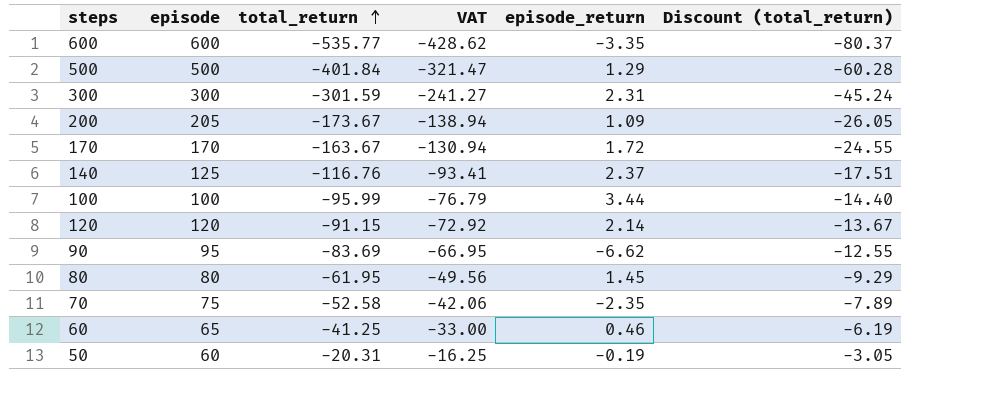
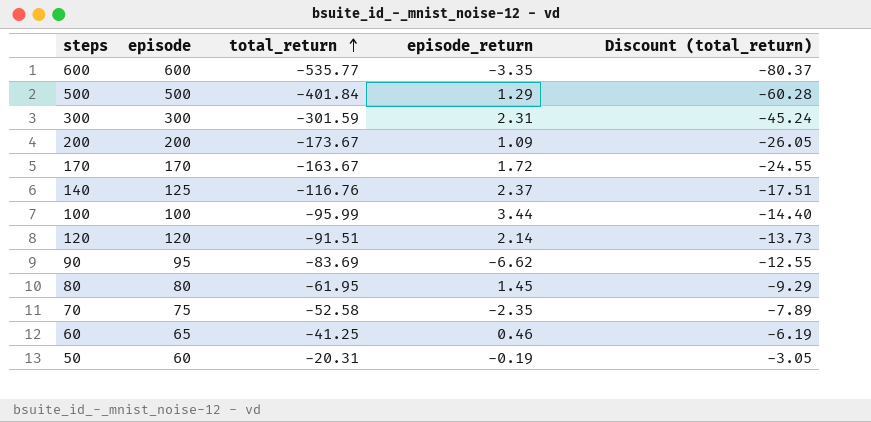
column VAT | formula: [total_return] * 0.8 -> none
200 | episode: 205 -> 200
120 | total_return: -91.15 -> -91.51
120 | Discount (total_return): -13.67 -> -13.73

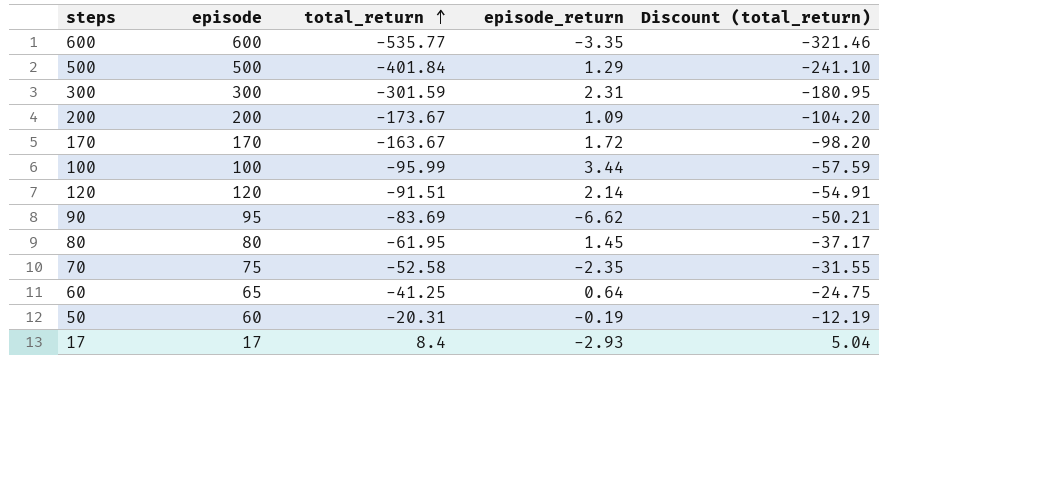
column Discount (total_return) | formula: [total_return] * 0.15 -> [total_return] * 0.6
row 140: 125 | -116.76 | 2.37 | -17.51 -> none
60 | episode_return: 0.46 -> 0.64
row 17: none -> 17 | 8.4 | -2.93 | 5.04

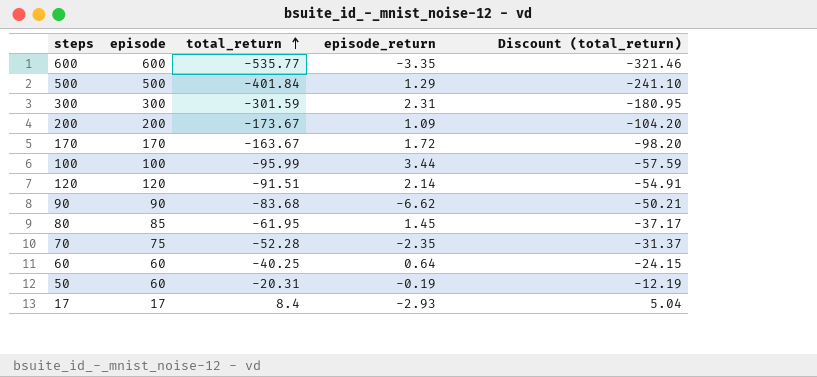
90 | episode: 95 -> 90
90 | total_return: -83.69 -> -83.68
80 | episode: 80 -> 85
70 | total_return: -52.58 -> -52.28
70 | Discount (total_return): -31.55 -> -31.37
60 | episode: 65 -> 60
60 | total_return: -41.25 -> -40.25
60 | Discount (total_return): -24.75 -> -24.15

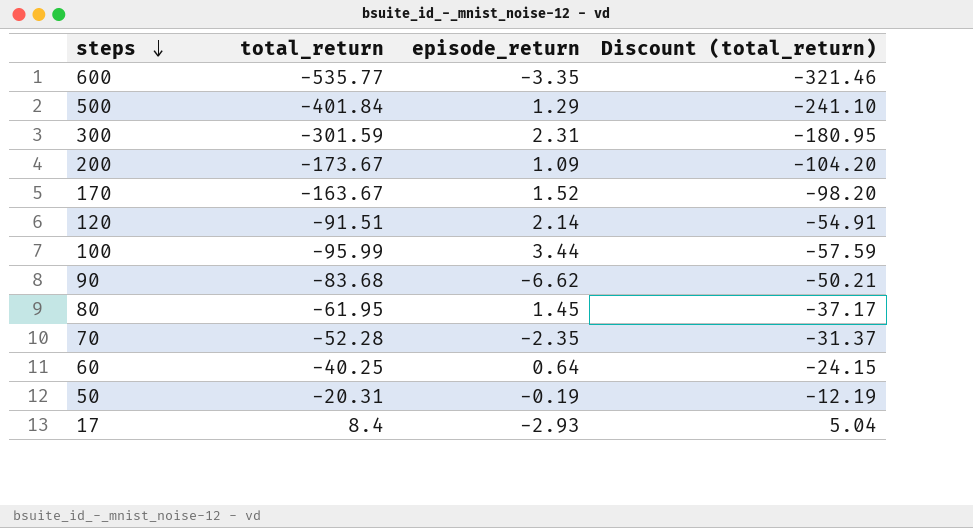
row order: total_return ascending -> steps descending
column episode | position: 2 -> none
170 | episode_return: 1.72 -> 1.52

